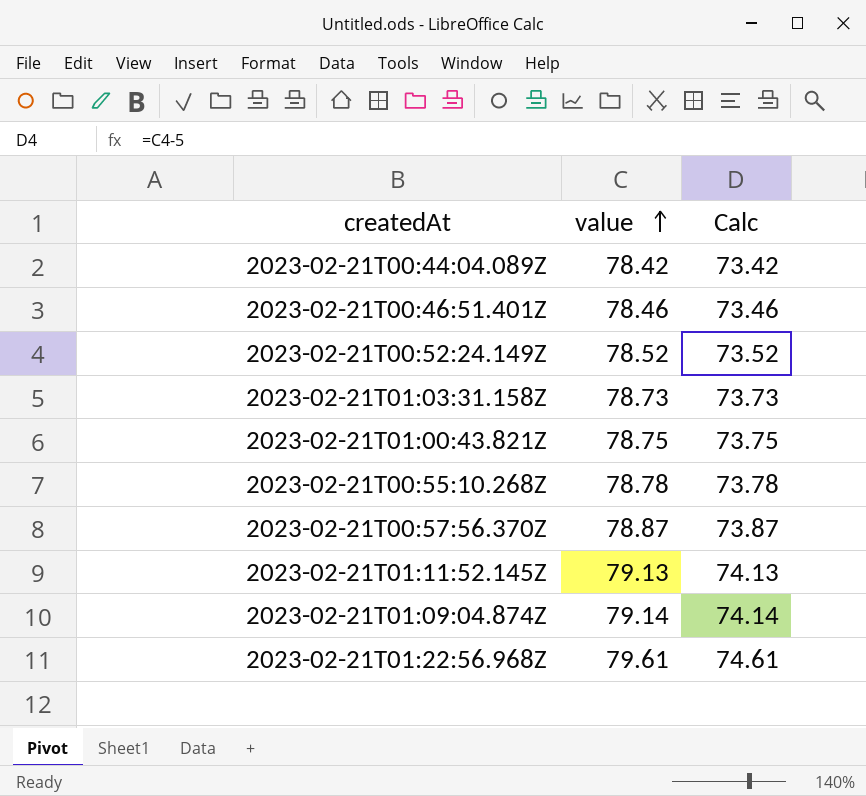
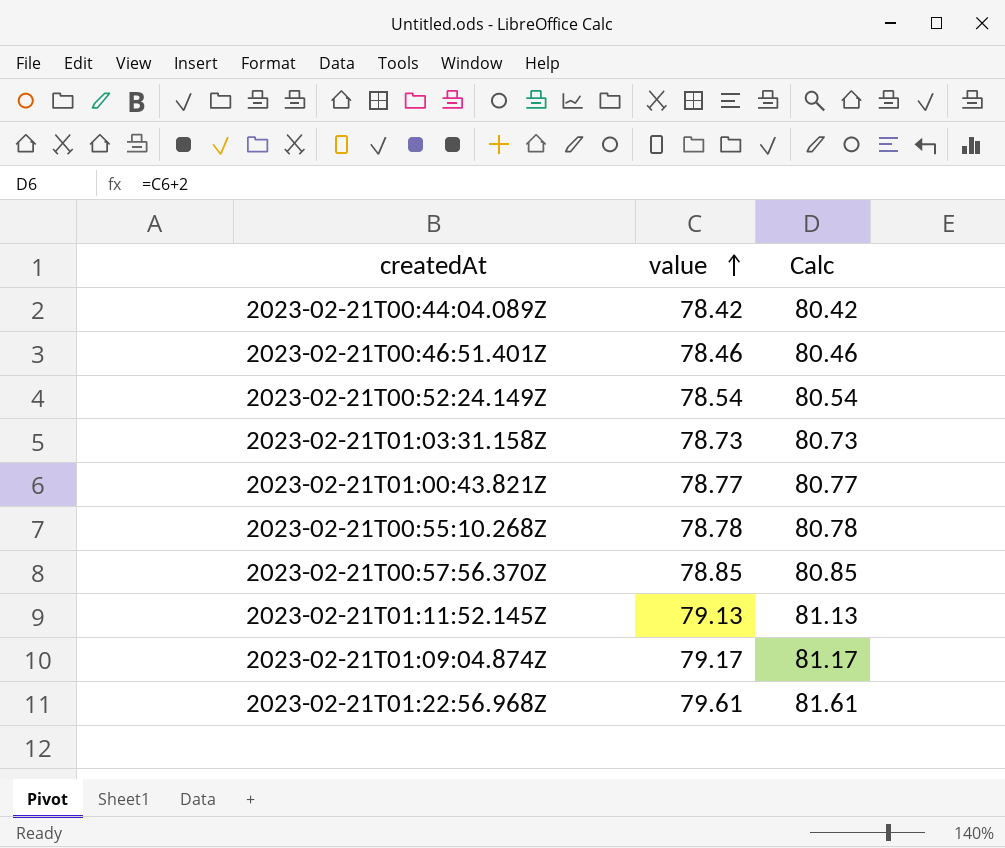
column Calc | formula: [value] - 5 -> [value] + 2
2023-02-21T00:52:24.149Z | value: 78.52 -> 78.54
2023-02-21T01:00:43.821Z | value: 78.75 -> 78.77
2023-02-21T00:57:56.370Z | value: 78.87 -> 78.85
2023-02-21T01:09:04.874Z | value: 79.14 -> 79.17

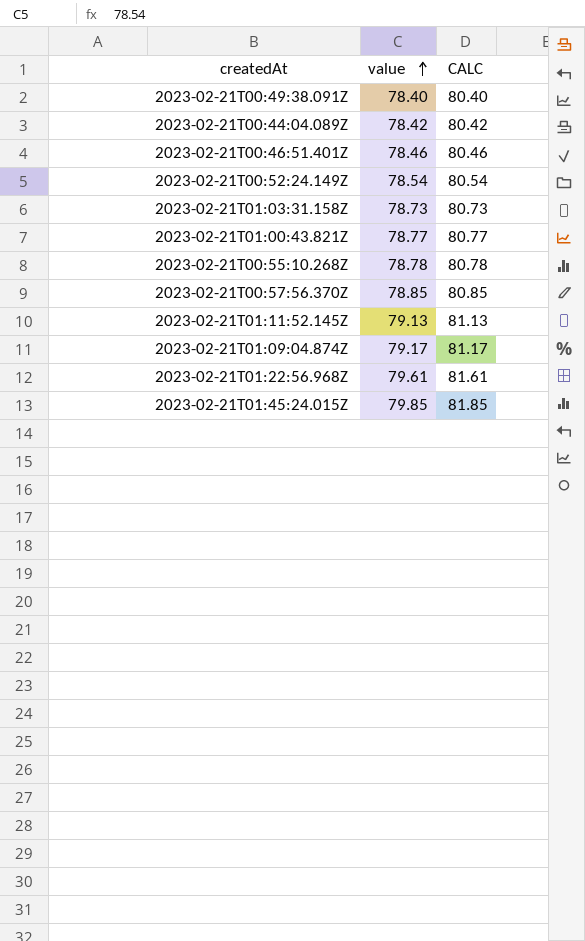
column name: Calc -> CALC
row 2023-02-21T00:49:38.091Z: none -> 78.40 | 80.40
row 2023-02-21T01:45:24.015Z: none -> 79.85 | 81.85

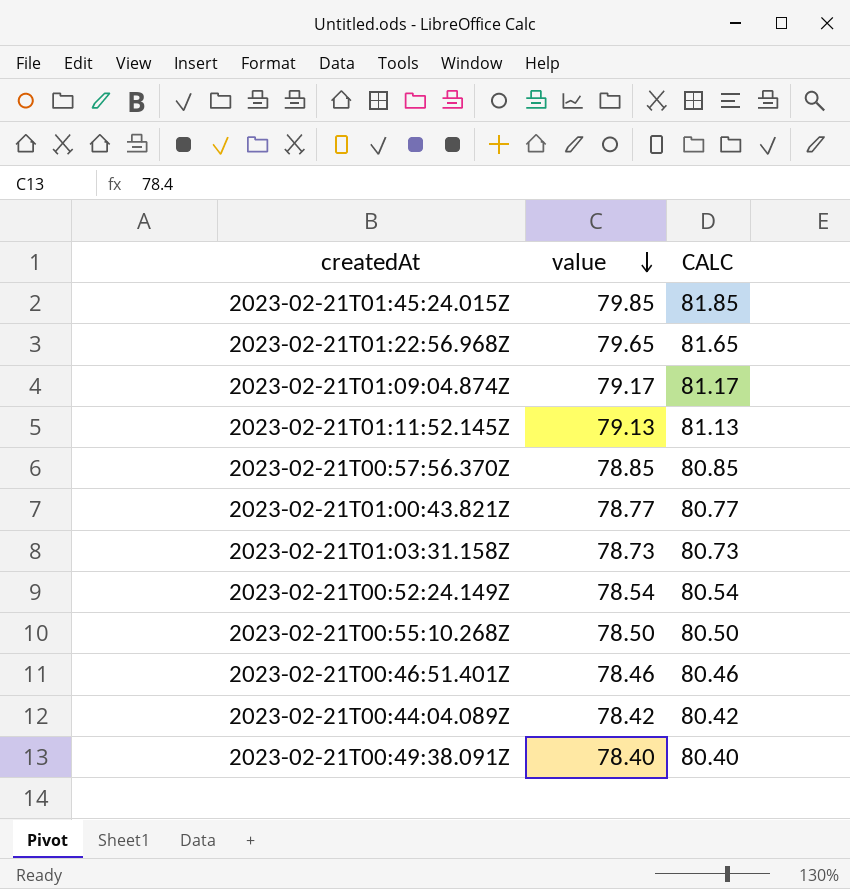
row order: value ascending -> value descending
2023-02-21T01:22:56.968Z | value: 79.61 -> 79.65
2023-02-21T01:22:56.968Z | CALC: 81.61 -> 81.65
2023-02-21T00:55:10.268Z | value: 78.78 -> 78.50
2023-02-21T00:55:10.268Z | CALC: 80.78 -> 80.50

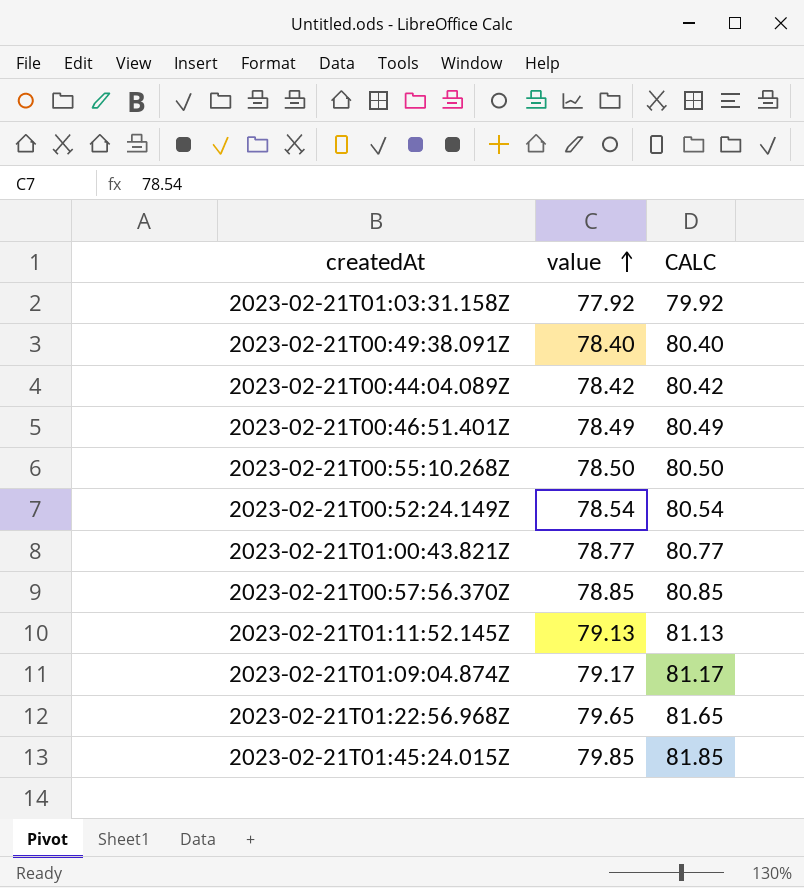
row order: value descending -> value ascending
2023-02-21T01:03:31.158Z | value: 78.73 -> 77.92
2023-02-21T01:03:31.158Z | CALC: 80.73 -> 79.92
2023-02-21T00:46:51.401Z | value: 78.46 -> 78.49
2023-02-21T00:46:51.401Z | CALC: 80.46 -> 80.49

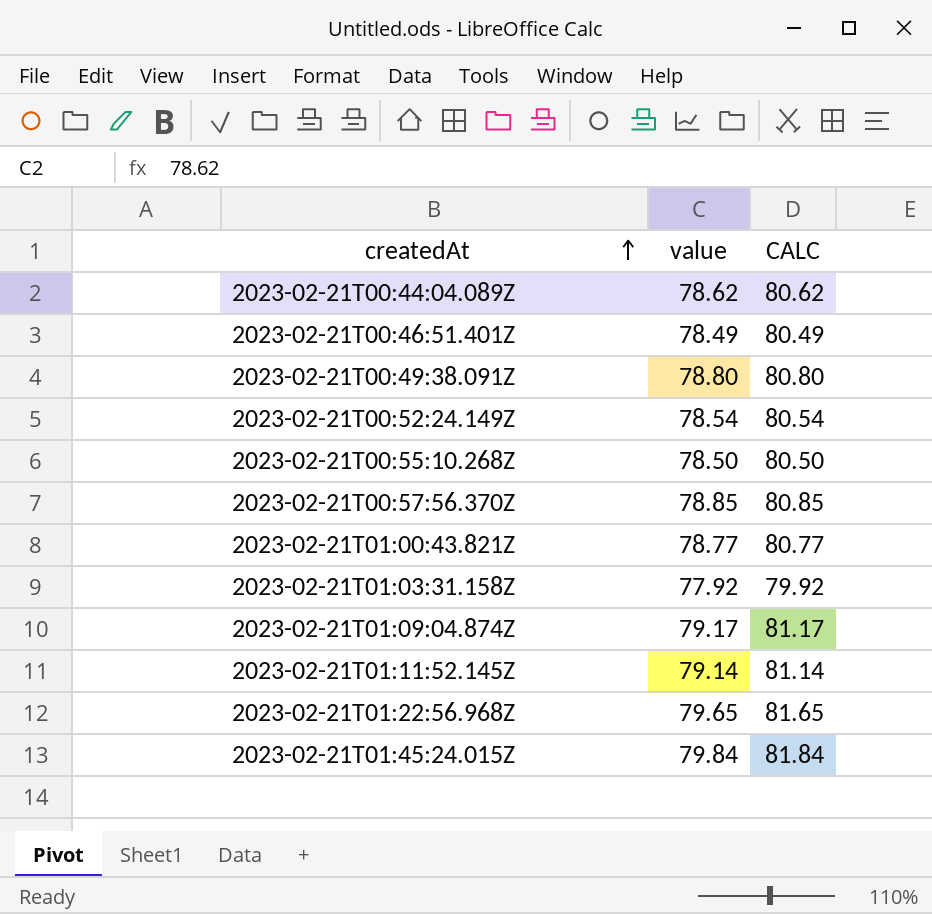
row order: value ascending -> createdAt ascending
2023-02-21T00:44:04.089Z | value: 78.42 -> 78.62
2023-02-21T00:44:04.089Z | CALC: 80.42 -> 80.62
2023-02-21T00:49:38.091Z | value: 78.40 -> 78.80
2023-02-21T00:49:38.091Z | CALC: 80.40 -> 80.80
2023-02-21T01:11:52.145Z | value: 79.13 -> 79.14
2023-02-21T01:11:52.145Z | CALC: 81.13 -> 81.14
2023-02-21T01:45:24.015Z | value: 79.85 -> 79.84
2023-02-21T01:45:24.015Z | CALC: 81.85 -> 81.84

